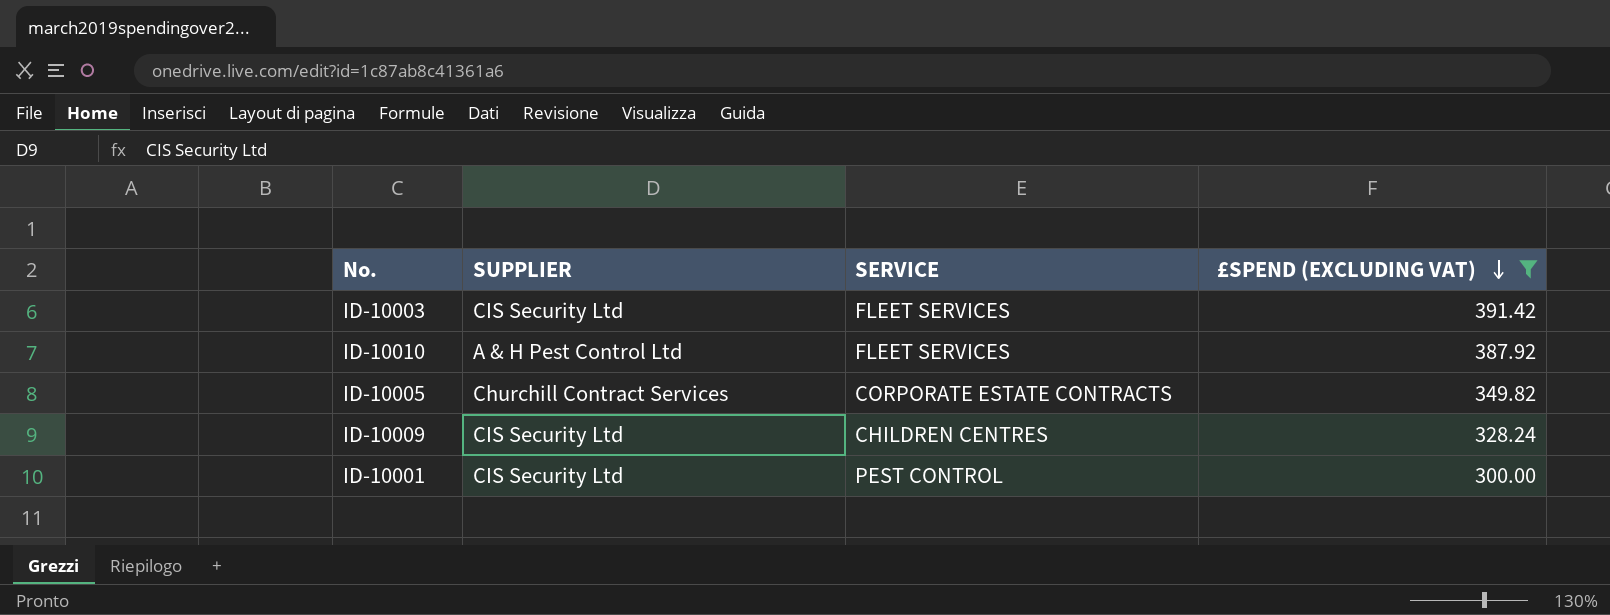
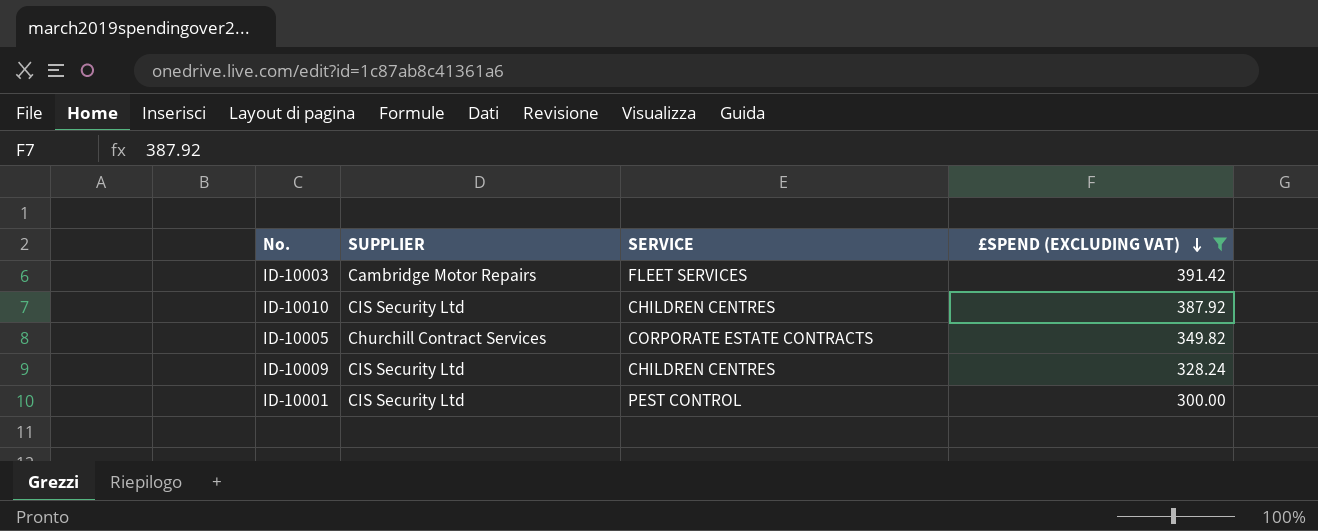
ID-10003 | SUPPLIER: CIS Security Ltd -> Cambridge Motor Repairs
ID-10010 | SUPPLIER: A & H Pest Control Ltd -> CIS Security Ltd
ID-10010 | SERVICE: FLEET SERVICES -> CHILDREN CENTRES

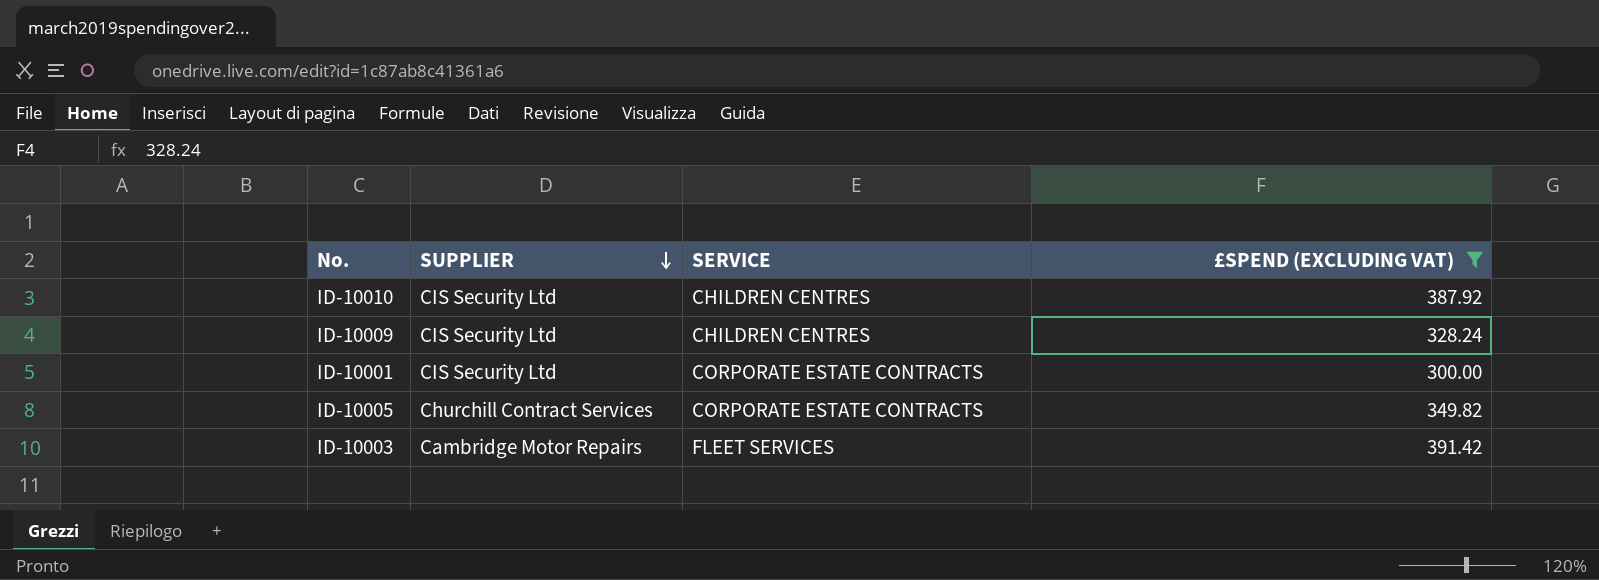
row order: £SPEND (EXCLUDING VAT) descending -> SUPPLIER descending
ID-10001 | SERVICE: PEST CONTROL -> CORPORATE ESTATE CONTRACTS

